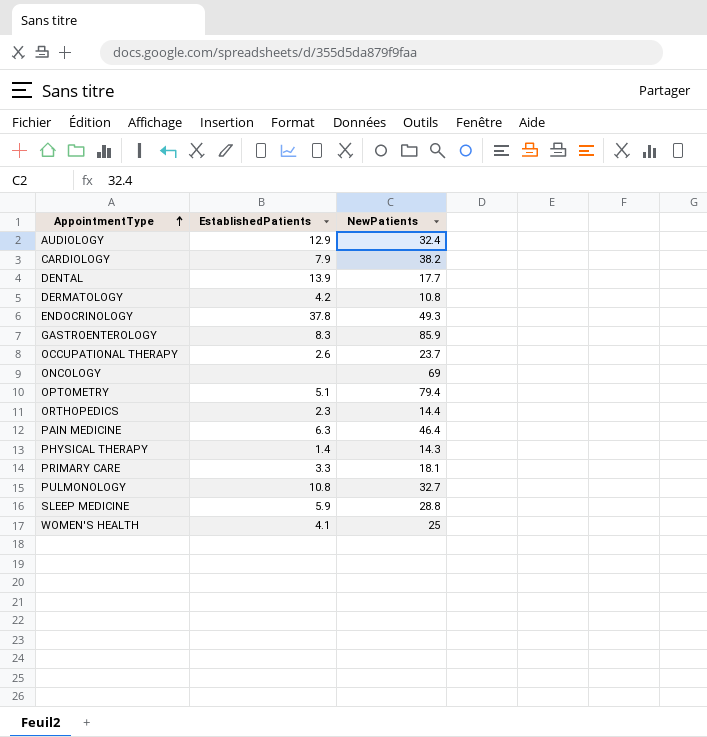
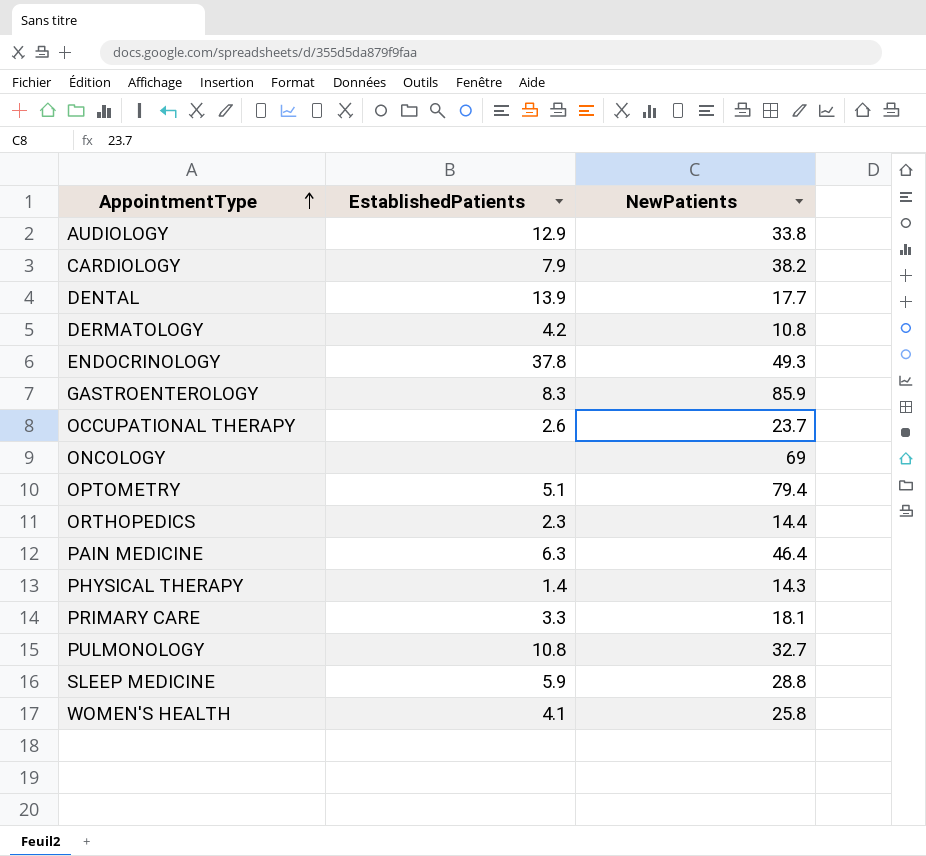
AUDIOLOGY | NewPatients: 32.4 -> 33.8
WOMEN'S HEALTH | NewPatients: 25 -> 25.8

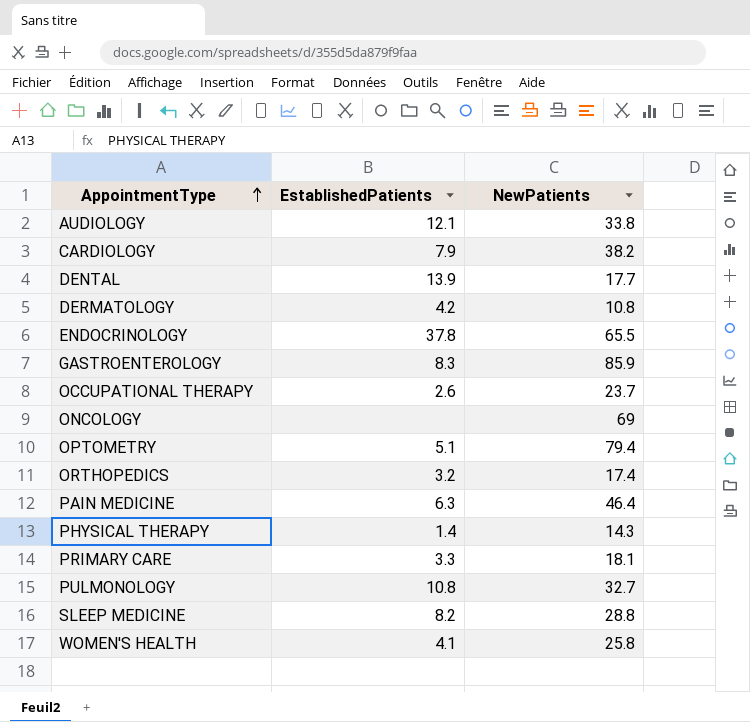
AUDIOLOGY | EstablishedPatients: 12.9 -> 12.1
ENDOCRINOLOGY | NewPatients: 49.3 -> 65.5
ORTHOPEDICS | EstablishedPatients: 2.3 -> 3.2
ORTHOPEDICS | NewPatients: 14.4 -> 17.4
SLEEP MEDICINE | EstablishedPatients: 5.9 -> 8.2

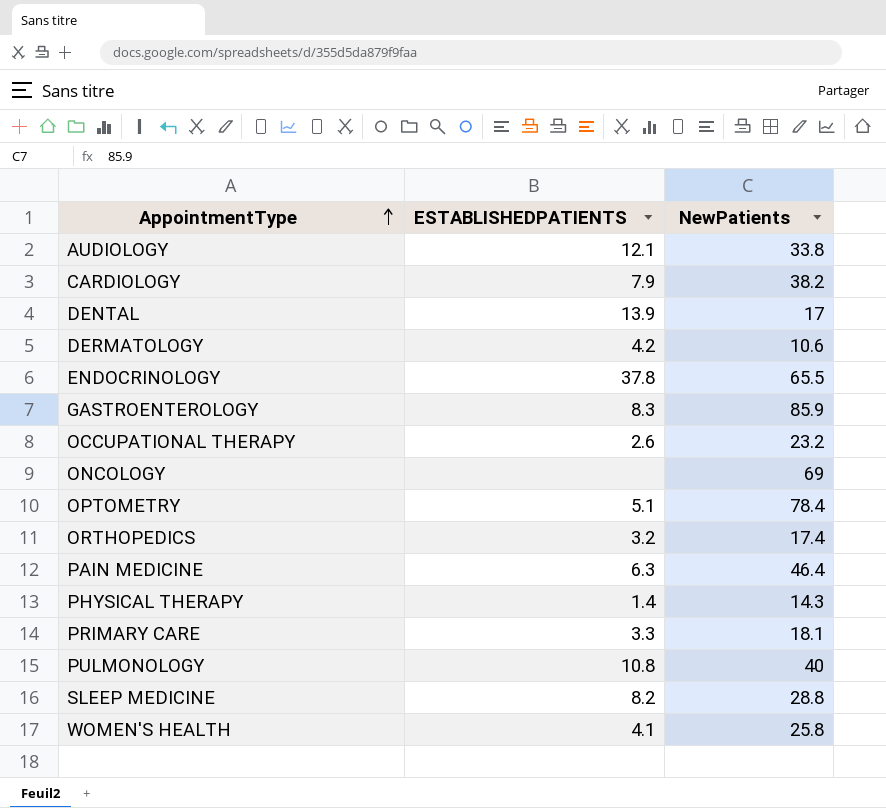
column name: EstablishedPatients -> ESTABLISHEDPATIENTS
DENTAL | NewPatients: 17.7 -> 17
DERMATOLOGY | NewPatients: 10.8 -> 10.6
OCCUPATIONAL THERAPY | NewPatients: 23.7 -> 23.2
OPTOMETRY | NewPatients: 79.4 -> 78.4
PULMONOLOGY | NewPatients: 32.7 -> 40

